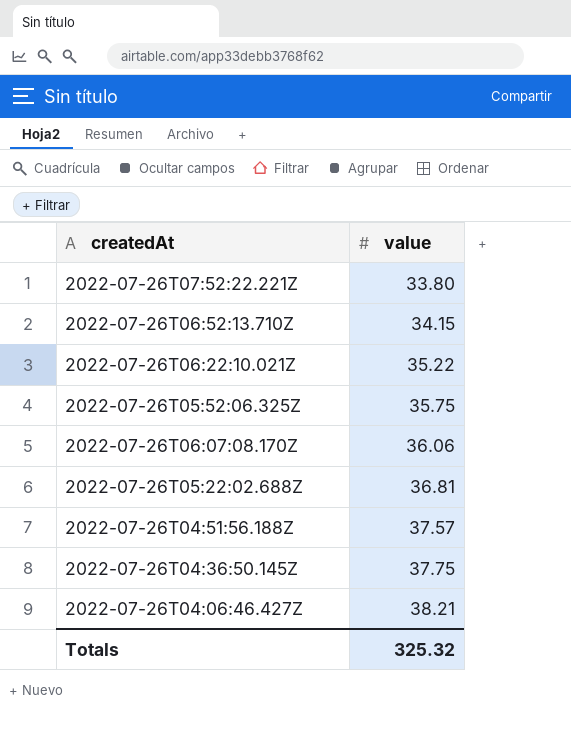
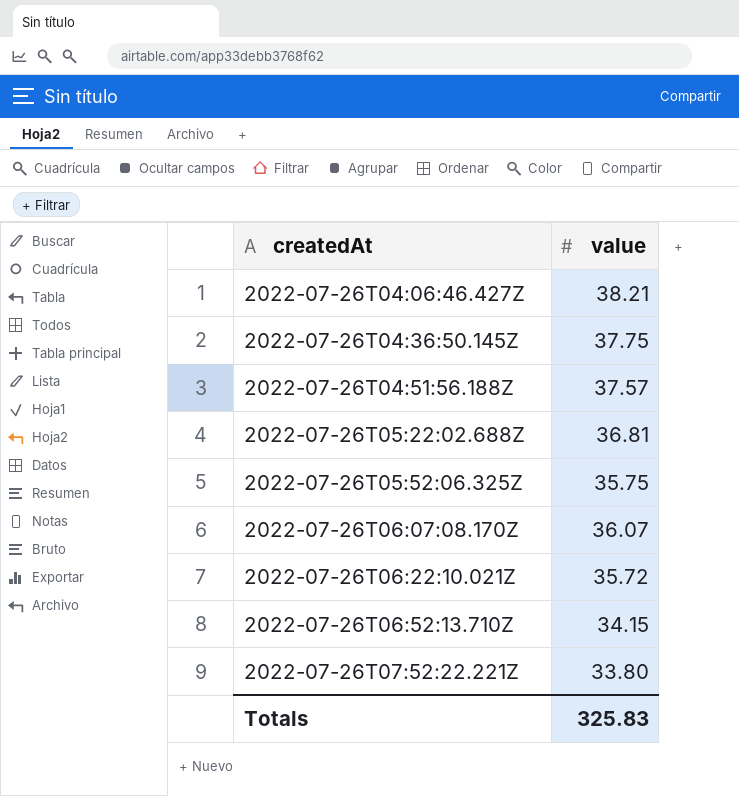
row order: value ascending -> createdAt ascending
2022-07-26T06:07:08.170Z | value: 36.06 -> 36.07
2022-07-26T06:22:10.021Z | value: 35.22 -> 35.72
Totals | value: 325.32 -> 325.83

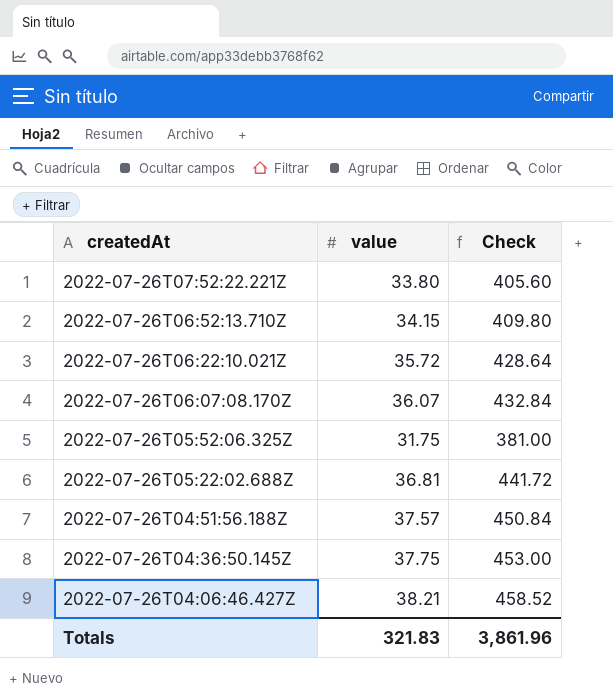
row order: createdAt ascending -> createdAt descending
column Check | formula: none -> [value] * 12
2022-07-26T05:52:06.325Z | value: 35.75 -> 31.75
Totals | value: 325.83 -> 321.83

